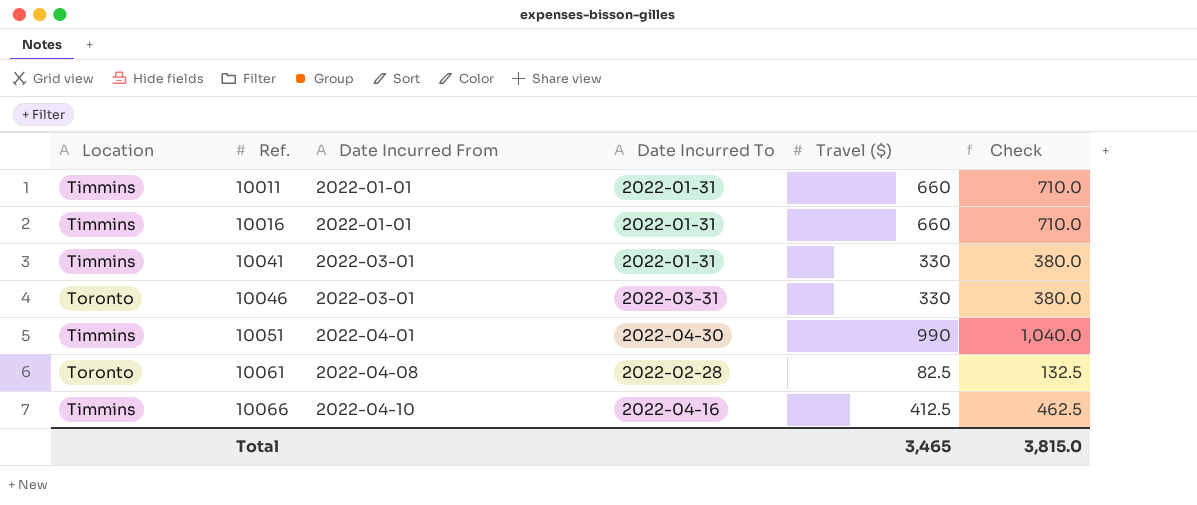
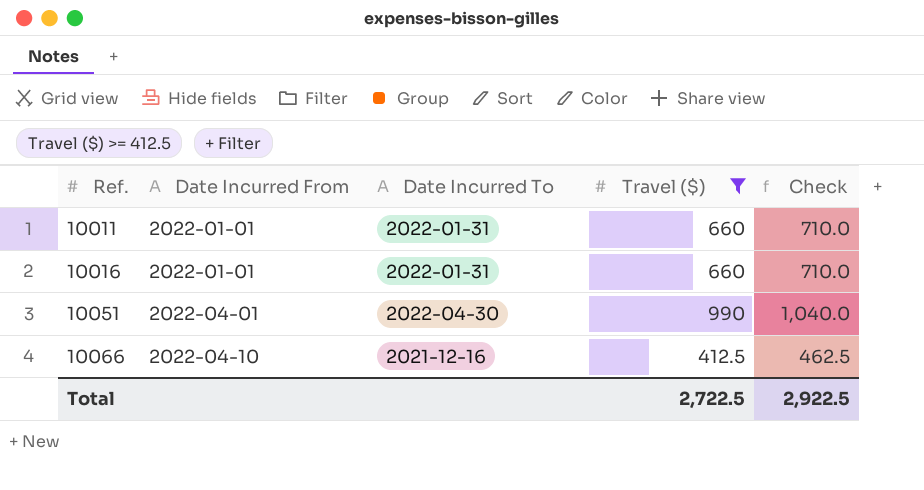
filter: none -> Travel ($) >= 412.5
column Location | position: 1 -> none
10066 | Date Incurred To: 2022-04-16 -> 2021-12-16
Total | Travel ($): 3,465 -> 2,722.5
Total | Check: 3,815.0 -> 2,922.5

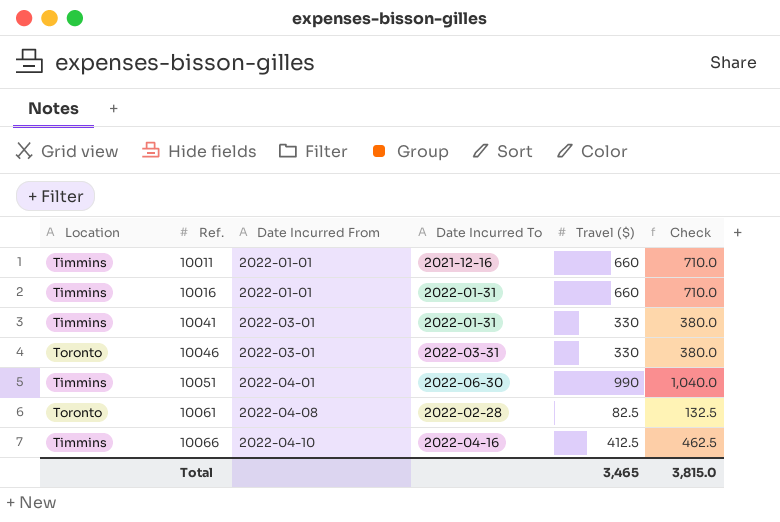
filter: Travel ($) >= 412.5 -> none
column Location | position: none -> 1
10011 | Date Incurred To: 2022-01-31 -> 2021-12-16
10051 | Date Incurred To: 2022-04-30 -> 2022-06-30
10066 | Date Incurred To: 2021-12-16 -> 2022-04-16
Total | Travel ($): 2,722.5 -> 3,465
Total | Check: 2,922.5 -> 3,815.0

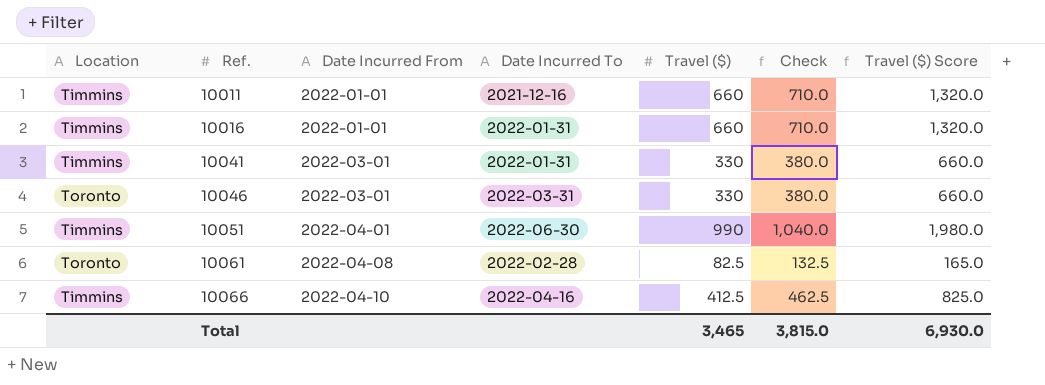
column Travel ($) Score | formula: none -> [Travel ($)] * 2

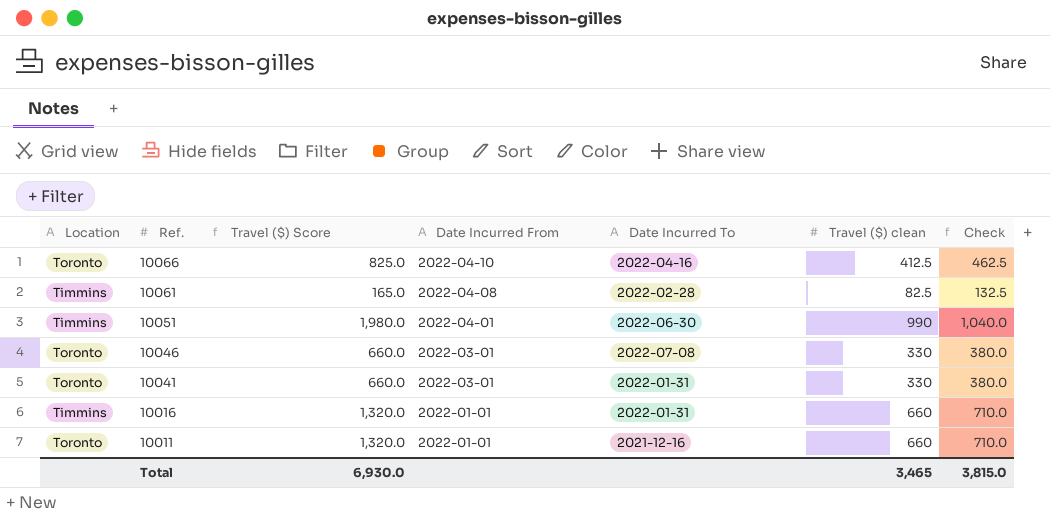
row order: Ref. ascending -> Ref. descending
column Travel ($) Score | position: 7 -> 3
column name: Travel ($) -> Travel ($) clean
10066 | Location: Timmins -> Toronto
10061 | Location: Toronto -> Timmins
10046 | Date Incurred To: 2022-03-31 -> 2022-07-08
10041 | Location: Timmins -> Toronto
10011 | Location: Timmins -> Toronto

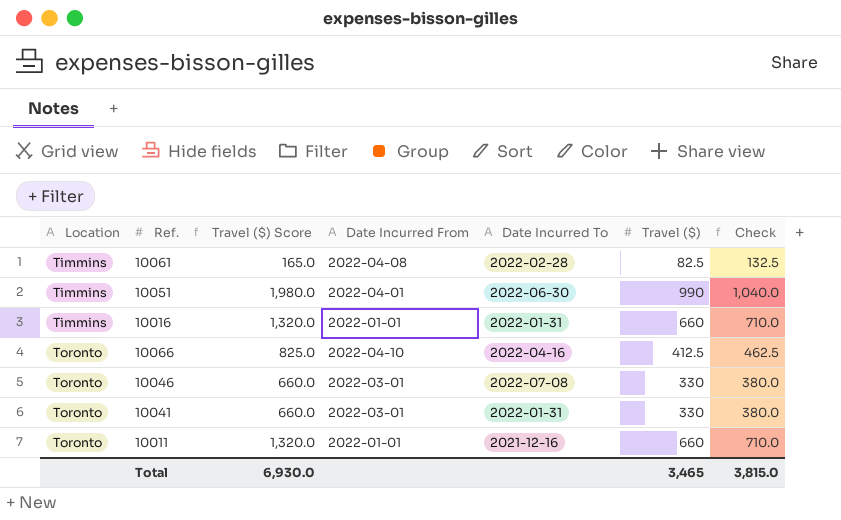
row order: Ref. descending -> Location ascending
column name: Travel ($) clean -> Travel ($)

